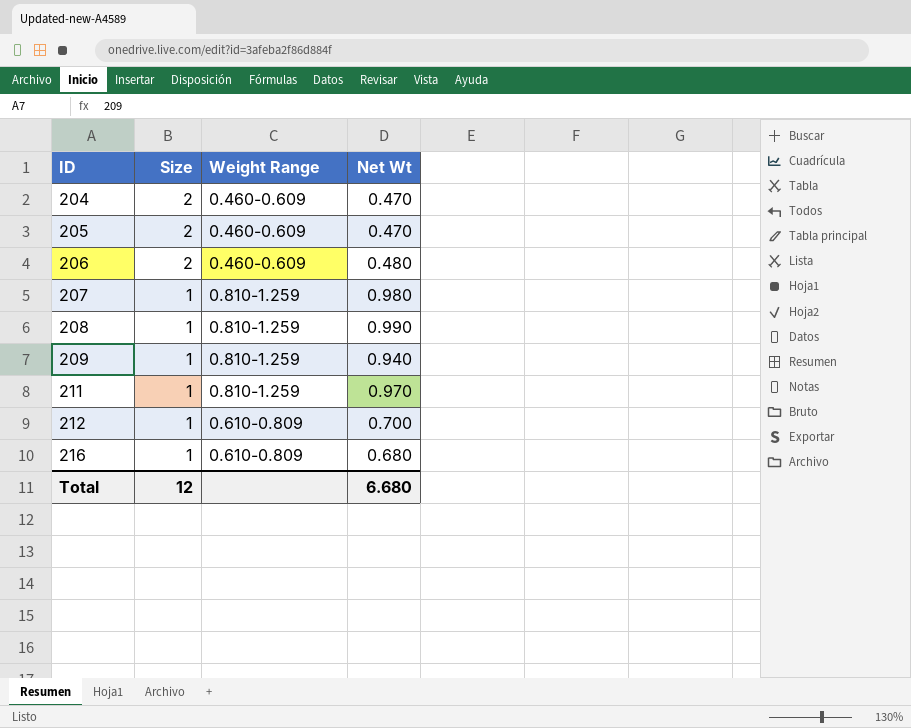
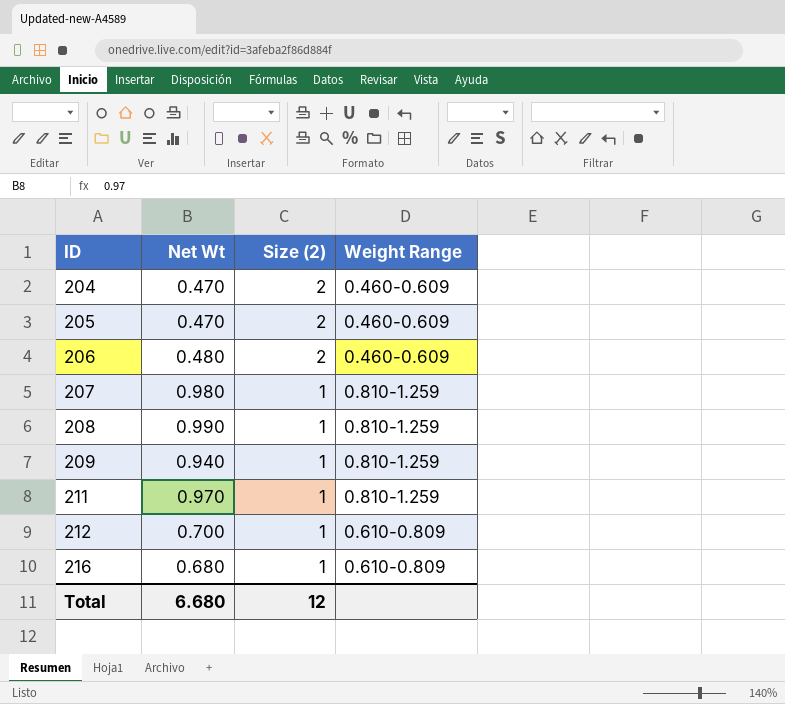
column Net Wt | position: 4 -> 2
column name: Size -> Size (2)

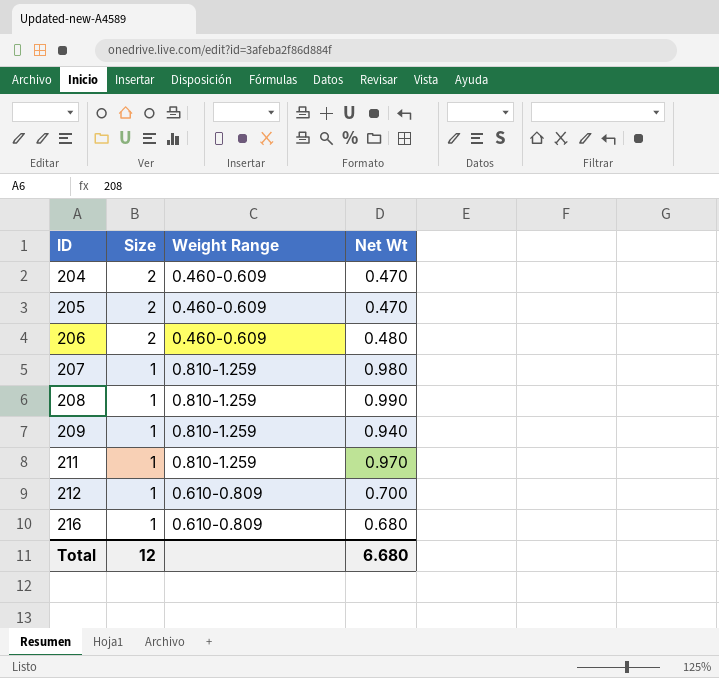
column name: Size (2) -> Size
column Net Wt | position: 2 -> 4

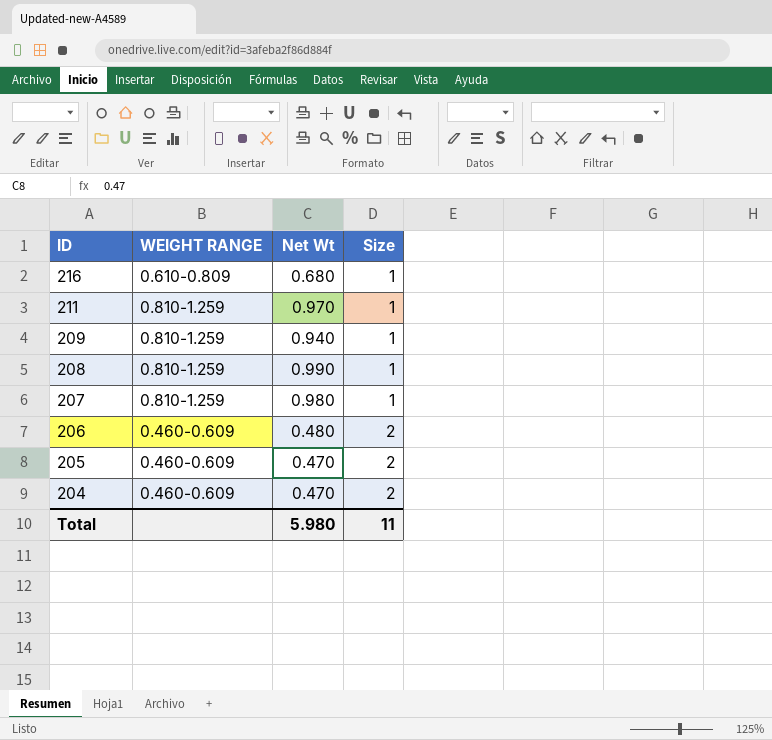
row order: ID ascending -> ID descending
column name: Weight Range -> WEIGHT RANGE
column Size | position: 2 -> 4
row 212: 1 | 0.610-0.809 | 0.700 -> none
Total | Net Wt: 6.680 -> 5.980
Total | Size: 12 -> 11

